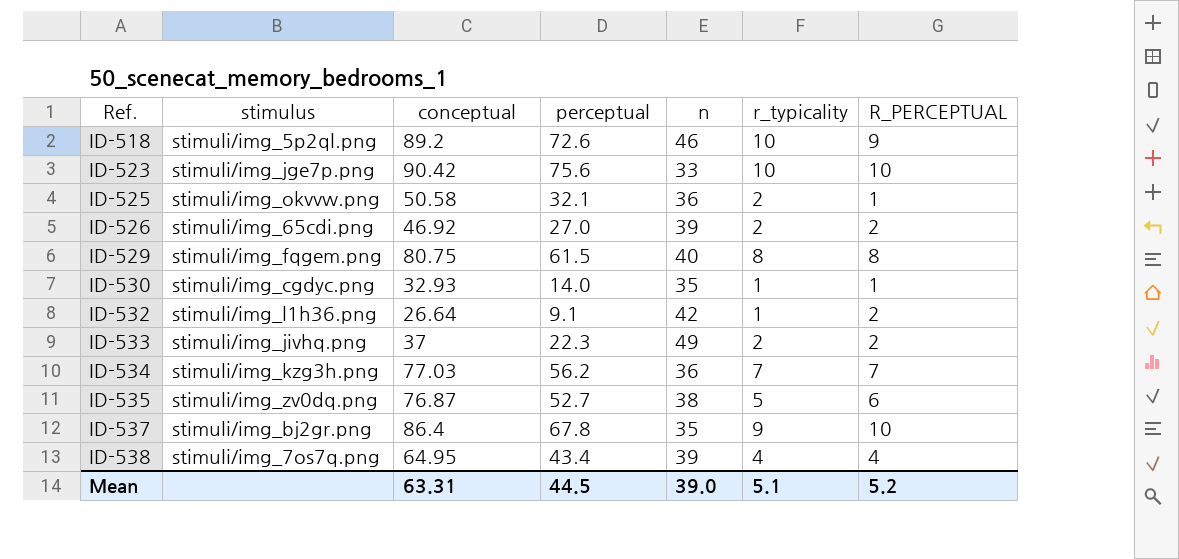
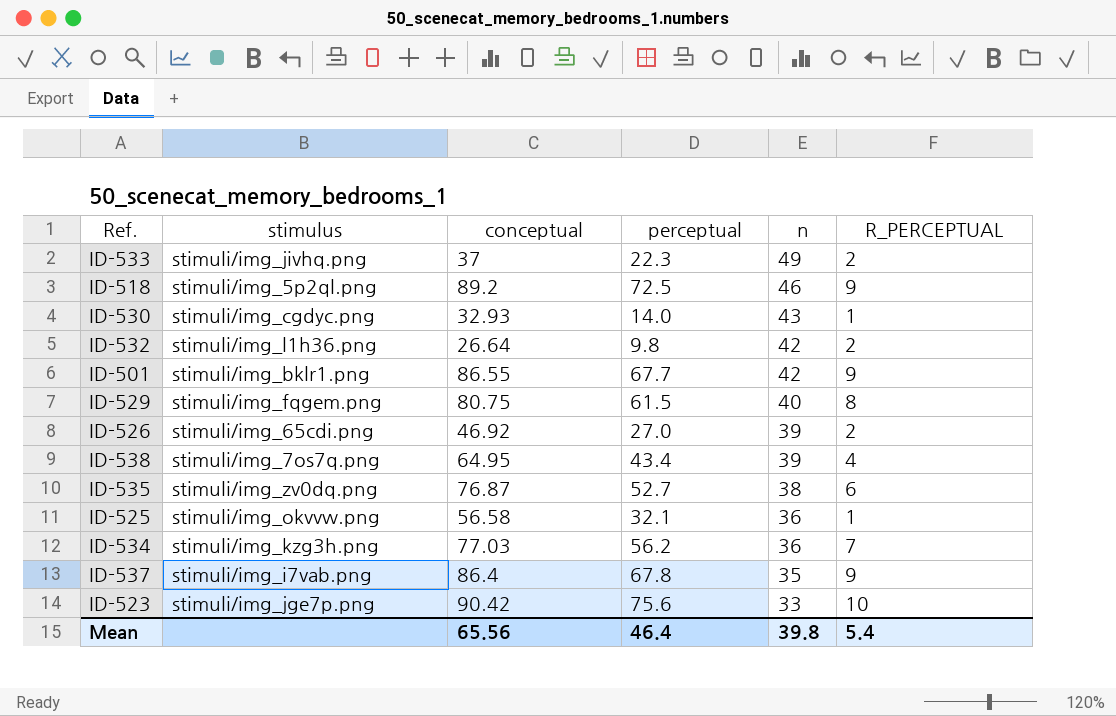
row order: Ref. ascending -> n descending
column r_typicality | position: 6 -> none
ID-518 | perceptual: 72.6 -> 72.5
ID-530 | n: 35 -> 43
ID-532 | perceptual: 9.1 -> 9.8
row ID-501: none -> stimuli/img_bklr1.png | 86.55 | 67.7 | 42 | 9
ID-525 | conceptual: 50.58 -> 56.58
ID-537 | stimulus: stimuli/img_bj2gr.png -> stimuli/img_i7vab.png
ID-537 | R_PERCEPTUAL: 10 -> 9
Mean | conceptual: 63.31 -> 65.56
Mean | perceptual: 44.5 -> 46.4
Mean | n: 39.0 -> 39.8
Mean | R_PERCEPTUAL: 5.2 -> 5.4

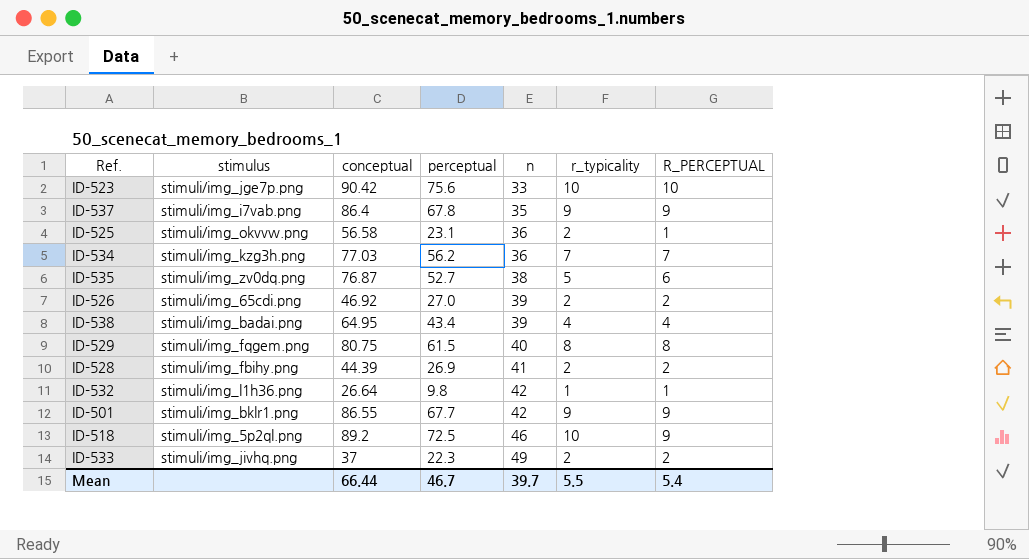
row order: n descending -> n ascending
column r_typicality | position: none -> 6
row ID-530: stimuli/img_cgdyc.png | 32.93 | 14.0 | 43 | 1 -> none
ID-525 | perceptual: 32.1 -> 23.1
ID-538 | stimulus: stimuli/img_7os7q.png -> stimuli/img_badai.png
row ID-528: none -> stimuli/img_fbihy.png | 44.39 | 26.9 | 41 | 2 | 2
ID-532 | R_PERCEPTUAL: 2 -> 1
Mean | conceptual: 65.56 -> 66.44
Mean | perceptual: 46.4 -> 46.7
Mean | n: 39.8 -> 39.7

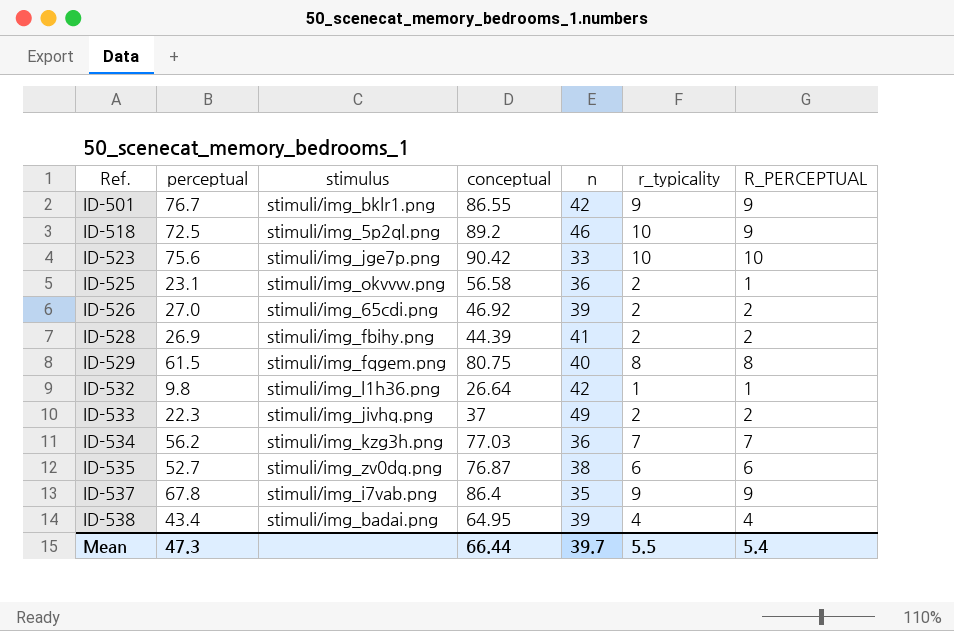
row order: n ascending -> Ref. ascending
column perceptual | position: 4 -> 2
ID-501 | perceptual: 67.7 -> 76.7
ID-535 | r_typicality: 5 -> 6
Mean | perceptual: 46.7 -> 47.3

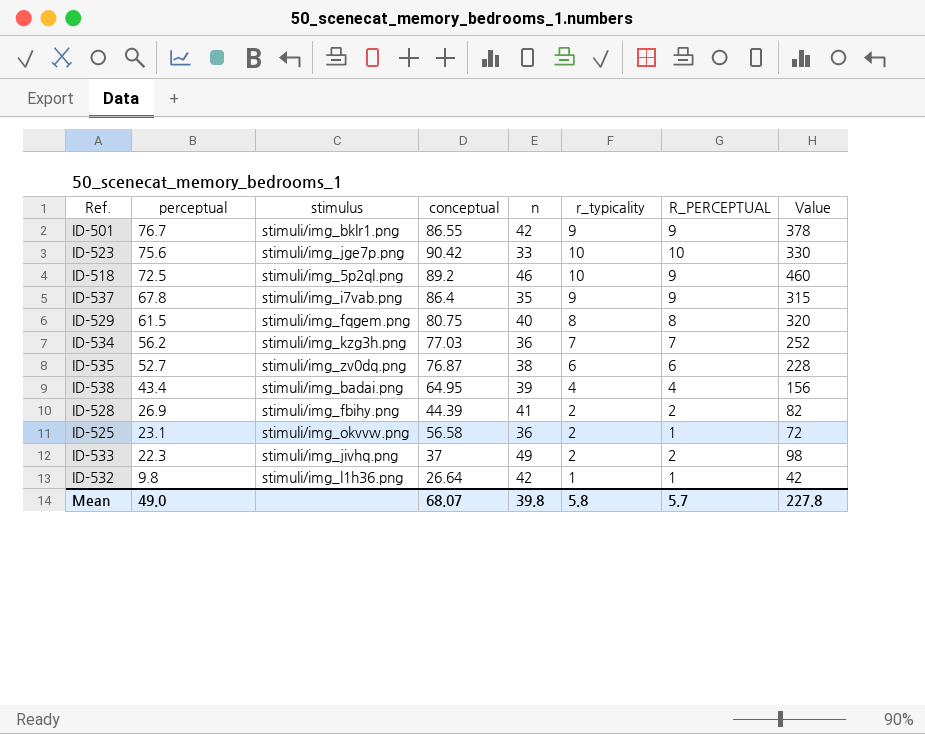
row order: Ref. ascending -> perceptual descending
column Value | formula: none -> [n] * [r_typicality]
row ID-526: 27.0 | stimuli/img_65cdi.png | 46.92 | 39 | 2 | 2 -> none
Mean | perceptual: 47.3 -> 49.0
Mean | conceptual: 66.44 -> 68.07
Mean | n: 39.7 -> 39.8
Mean | r_typicality: 5.5 -> 5.8
Mean | R_PERCEPTUAL: 5.4 -> 5.7

